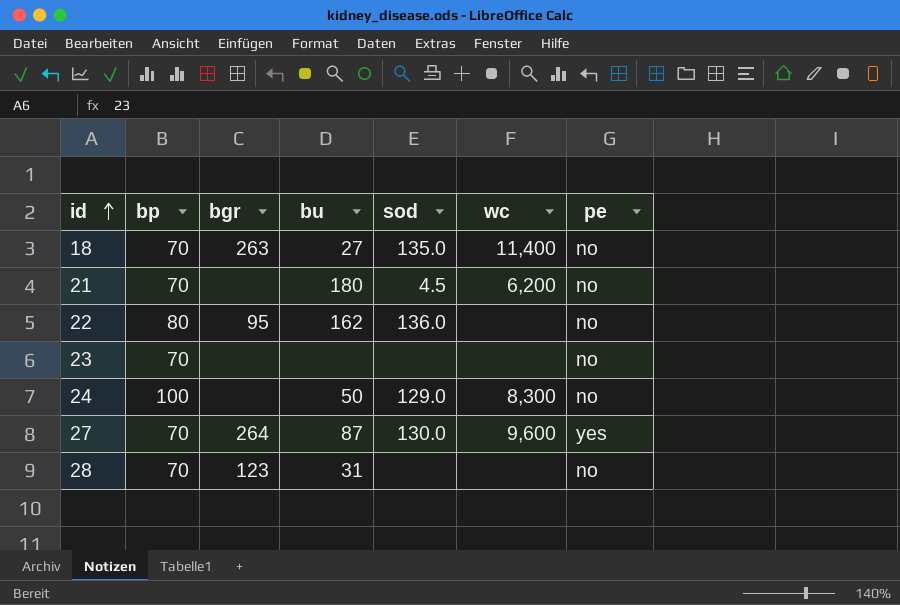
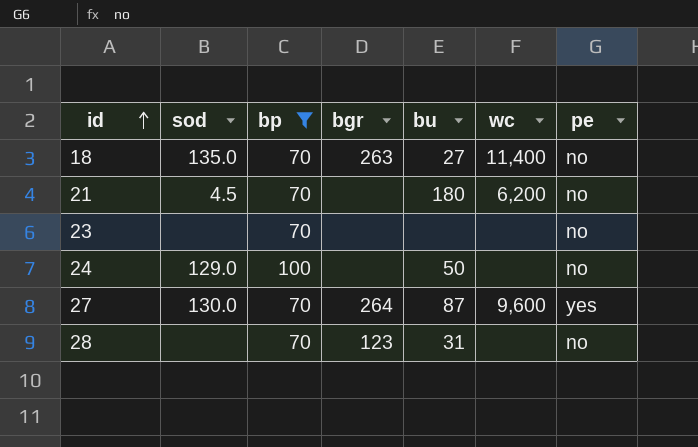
filter: none -> bp != 80
column sod | position: 5 -> 2
24 | wc: 8,300 -> none

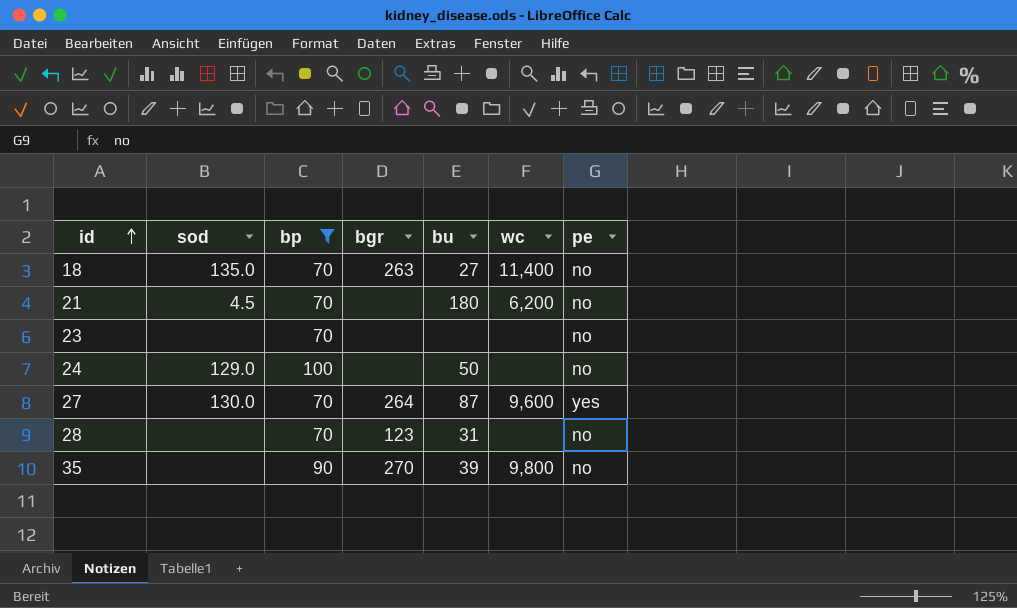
row 35: none -> none | 90 | 270 | 39 | 9,800 | no

